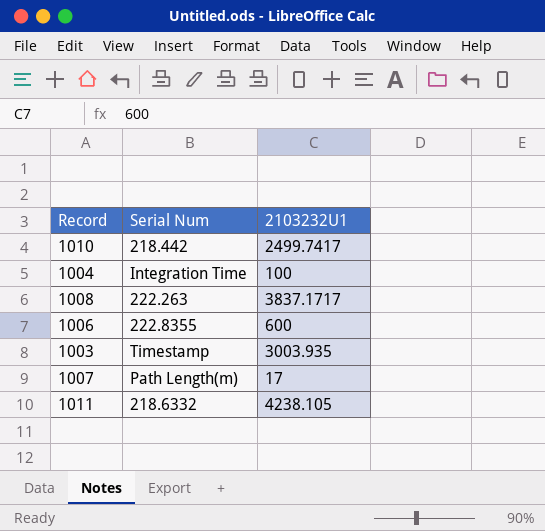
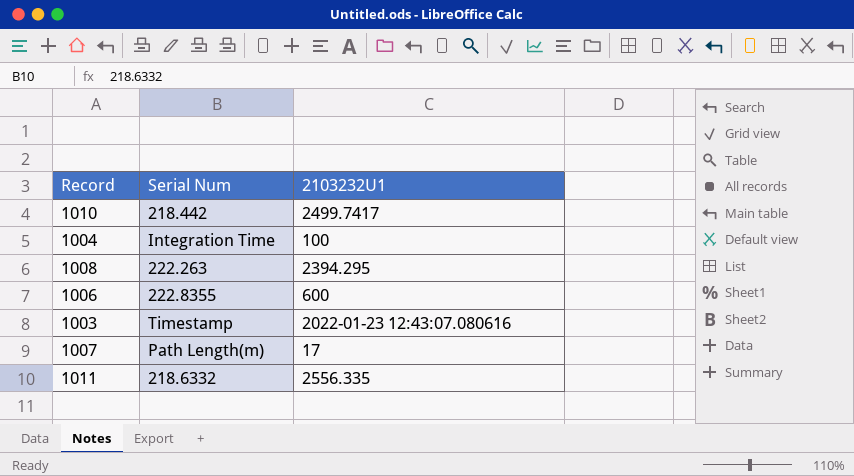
1008 | 2103232U1: 3837.1717 -> 2394.295
1003 | 2103232U1: 3003.935 -> 2022-01-23 12:43:07.080616
1011 | 2103232U1: 4238.105 -> 2556.335

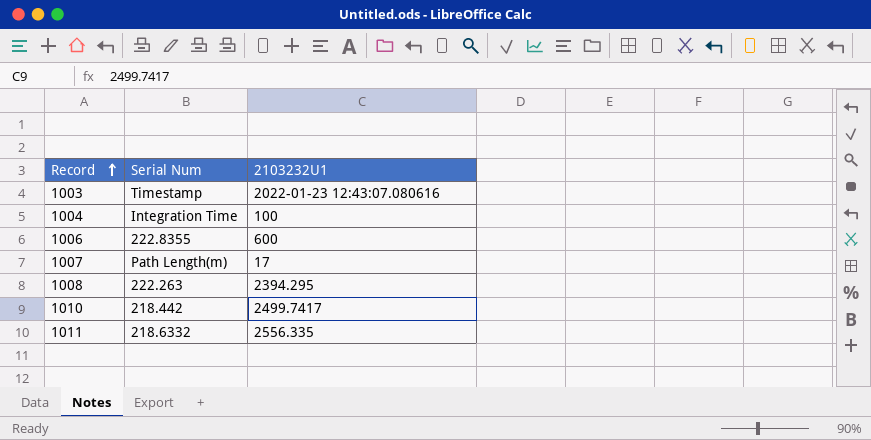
row order: none -> Record ascending

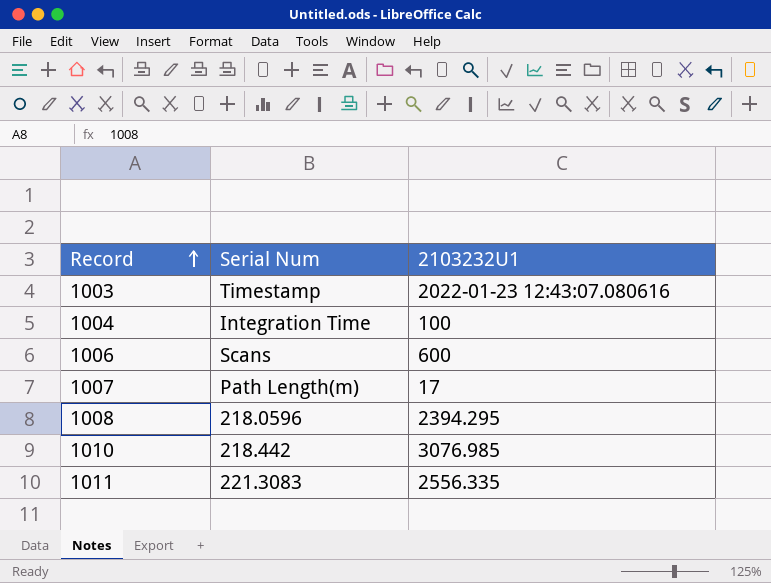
1006 | Serial Num: 222.8355 -> Scans
1008 | Serial Num: 222.263 -> 218.0596
1010 | 2103232U1: 2499.7417 -> 3076.985
1011 | Serial Num: 218.6332 -> 221.3083

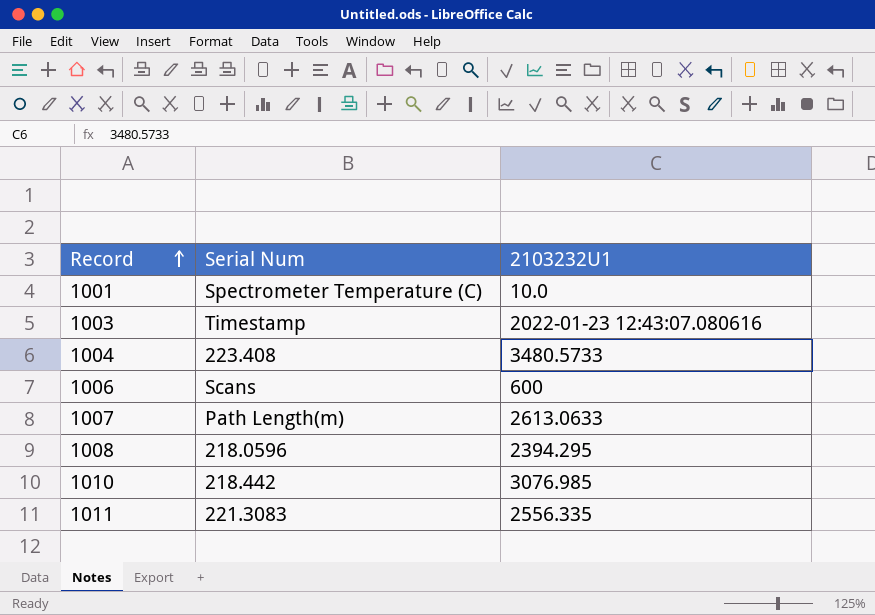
row 1001: none -> Spectrometer Temperature (C) | 10.0
1004 | Serial Num: Integration Time -> 223.408
1004 | 2103232U1: 100 -> 3480.5733
1007 | 2103232U1: 17 -> 2613.0633

